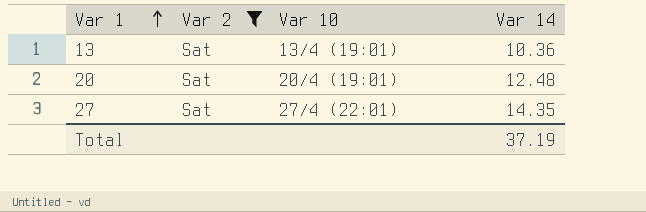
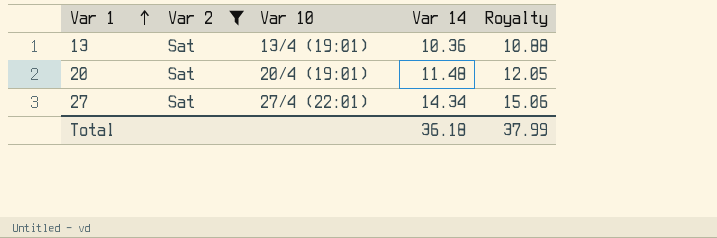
column Royalty | formula: none -> [Var 14] * 1.05
20 | Var 14: 12.48 -> 11.48
27 | Var 14: 14.35 -> 14.34
Total | Var 14: 37.19 -> 36.18

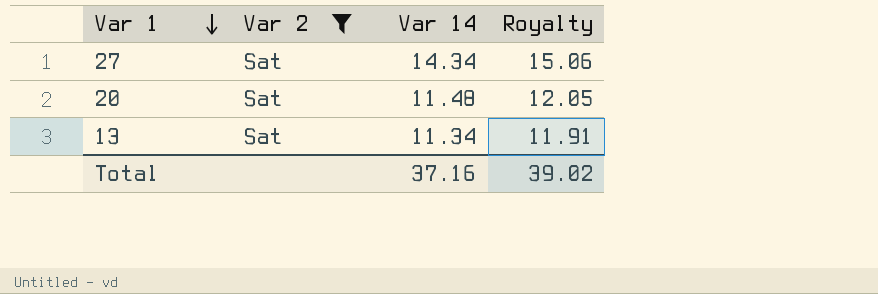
row order: Var 1 ascending -> Var 1 descending
column Var 10 | position: 3 -> none
13 | Var 14: 10.36 -> 11.34
13 | Royalty: 10.88 -> 11.91
Total | Var 14: 36.18 -> 37.16
Total | Royalty: 37.99 -> 39.02

